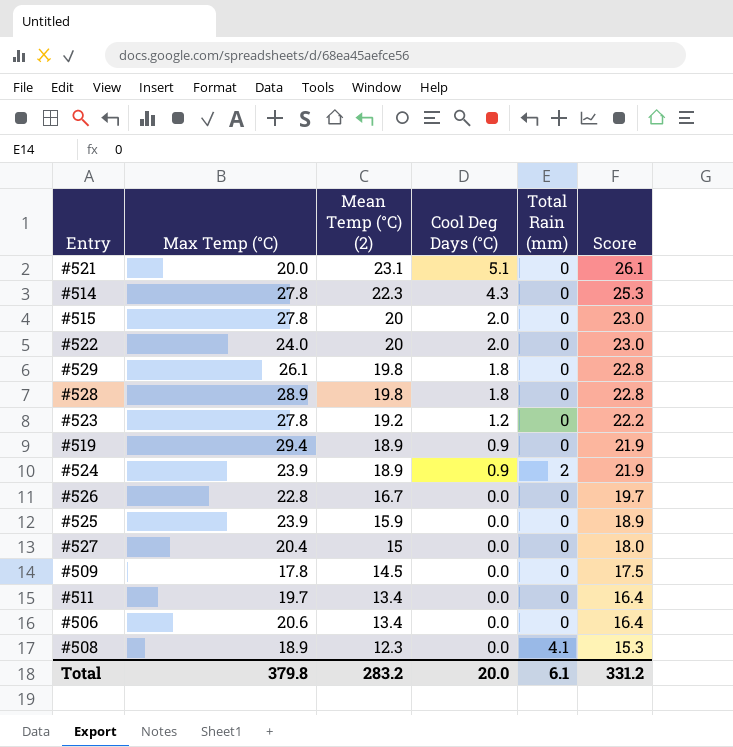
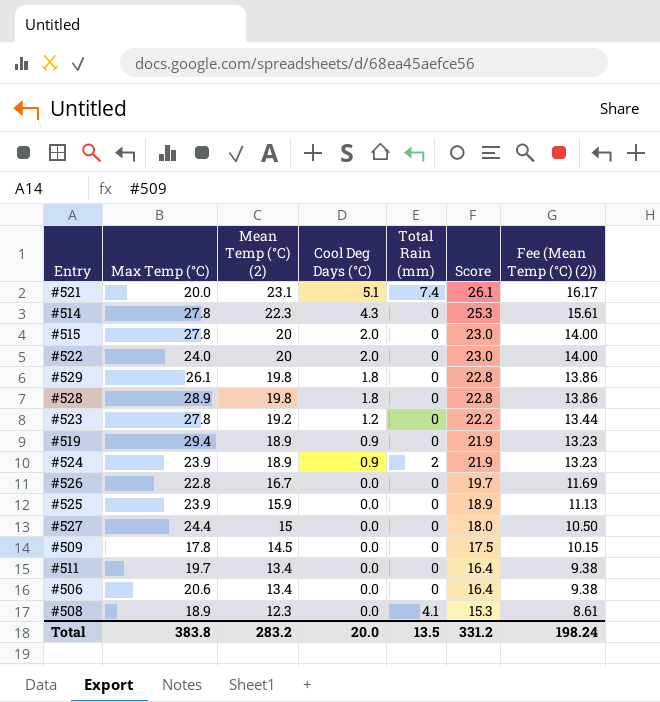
column Fee (Mean Temp (°C) (2)) | formula: none -> [Mean Temp (°C) (2)] * 0.7
#521 | Total Rain (mm): 0 -> 7.4
#527 | Max Temp (°C): 20.4 -> 24.4
Total | Max Temp (°C): 379.8 -> 383.8
Total | Total Rain (mm): 6.1 -> 13.5

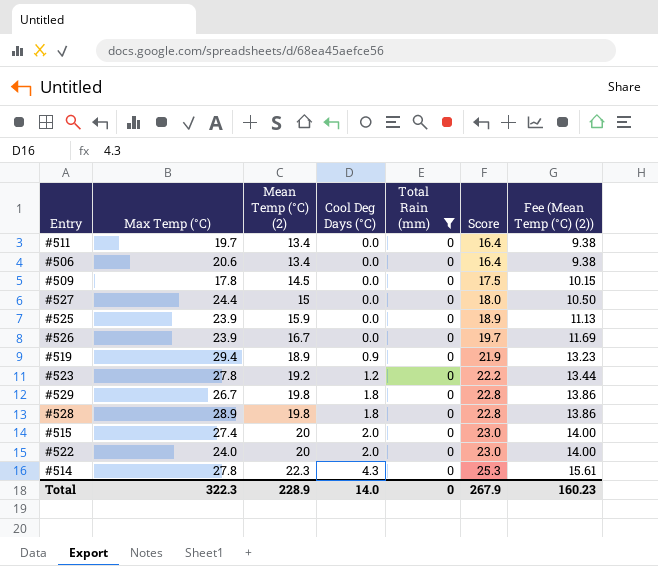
filter: none -> Total Rain (mm) = 0
row order: Mean Temp (°C) (2) descending -> Mean Temp (°C) (2) ascending
#526 | Max Temp (°C): 22.8 -> 23.9
#529 | Max Temp (°C): 26.1 -> 26.7
#515 | Max Temp (°C): 27.8 -> 27.4
Total | Max Temp (°C): 383.8 -> 322.3
Total | Mean Temp (°C) (2): 283.2 -> 228.9
Total | Cool Deg Days (°C): 20.0 -> 14.0
Total | Total Rain (mm): 13.5 -> 0
Total | Score: 331.2 -> 267.9
Total | Fee (Mean Temp (°C) (2)): 198.24 -> 160.23

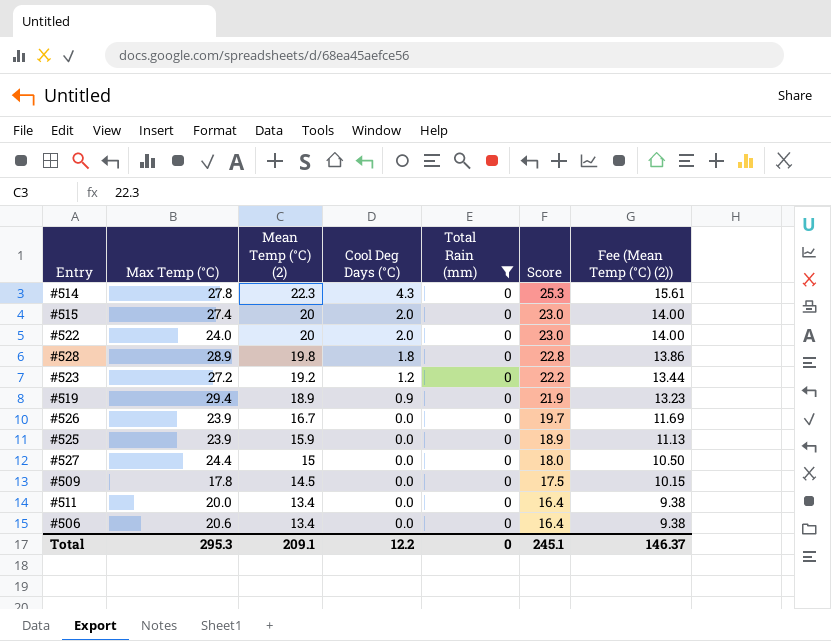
row order: Mean Temp (°C) (2) ascending -> Mean Temp (°C) (2) descending
row #529: 26.7 | 19.8 | 1.8 | 0 | 22.8 | 13.86 -> none
#523 | Max Temp (°C): 27.8 -> 27.2
#511 | Max Temp (°C): 19.7 -> 20.0
Total | Max Temp (°C): 322.3 -> 295.3
Total | Mean Temp (°C) (2): 228.9 -> 209.1
Total | Cool Deg Days (°C): 14.0 -> 12.2
Total | Score: 267.9 -> 245.1
Total | Fee (Mean Temp (°C) (2)): 160.23 -> 146.37

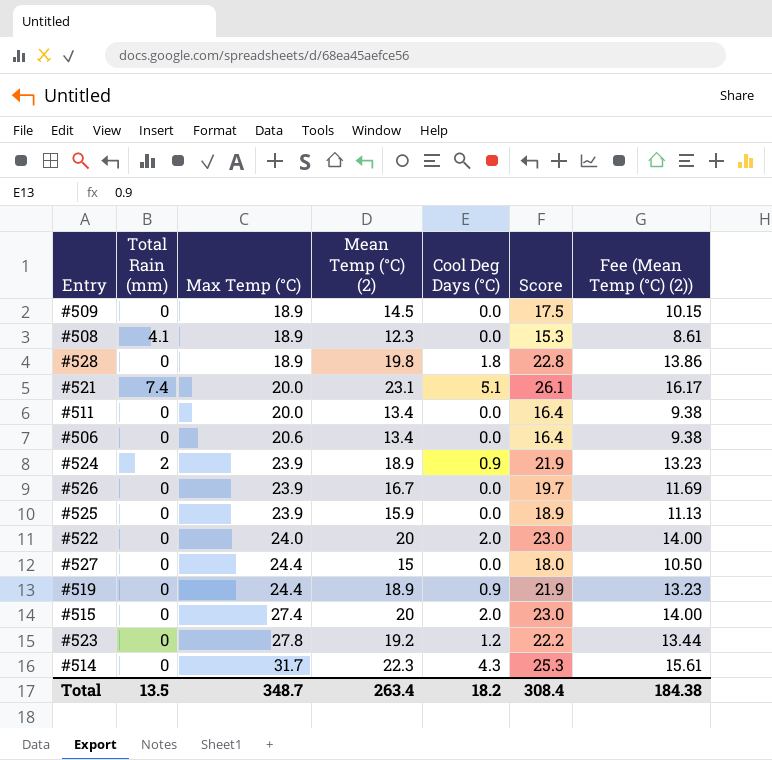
filter: Total Rain (mm) = 0 -> none
row order: Mean Temp (°C) (2) descending -> Max Temp (°C) ascending
column Total Rain (mm) | position: 5 -> 2
#509 | Max Temp (°C): 17.8 -> 18.9
#528 | Max Temp (°C): 28.9 -> 18.9
#519 | Max Temp (°C): 29.4 -> 24.4
#523 | Max Temp (°C): 27.2 -> 27.8
#514 | Max Temp (°C): 27.8 -> 31.7
Total | Total Rain (mm): 0 -> 13.5
Total | Max Temp (°C): 295.3 -> 348.7
Total | Mean Temp (°C) (2): 209.1 -> 263.4
Total | Cool Deg Days (°C): 12.2 -> 18.2
Total | Score: 245.1 -> 308.4
Total | Fee (Mean Temp (°C) (2)): 146.37 -> 184.38

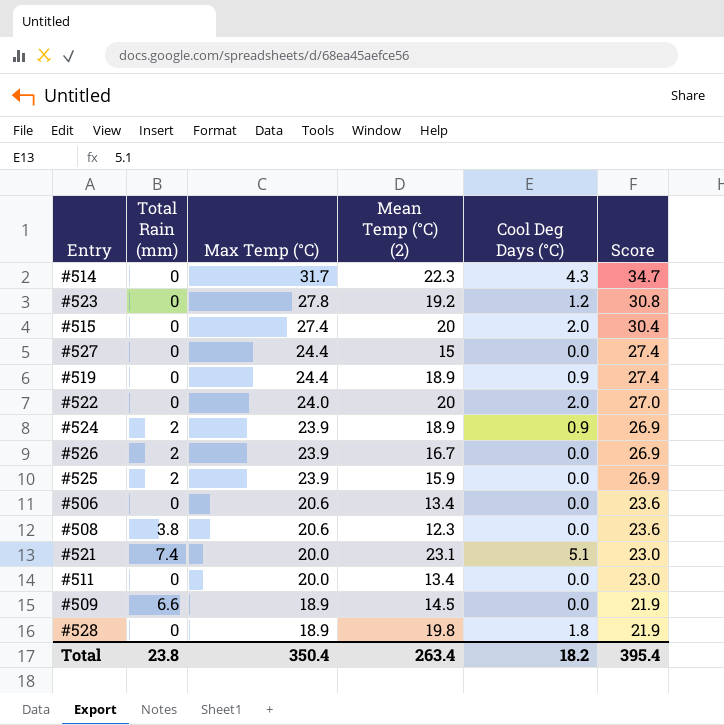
row order: Max Temp (°C) ascending -> Max Temp (°C) descending
column Fee (Mean Temp (°C) (2)) | formula: [Mean Temp (°C) (2)] * 0.7 -> none
column Score | formula: [Mean Temp (°C) (2)] + 3 -> [Max Temp (°C)] + 3
#526 | Total Rain (mm): 0 -> 2
#525 | Total Rain (mm): 0 -> 2
#508 | Total Rain (mm): 4.1 -> 3.8
#508 | Max Temp (°C): 18.9 -> 20.6
#509 | Total Rain (mm): 0 -> 6.6
Total | Total Rain (mm): 13.5 -> 23.8
Total | Max Temp (°C): 348.7 -> 350.4
Total | Score: 308.4 -> 395.4

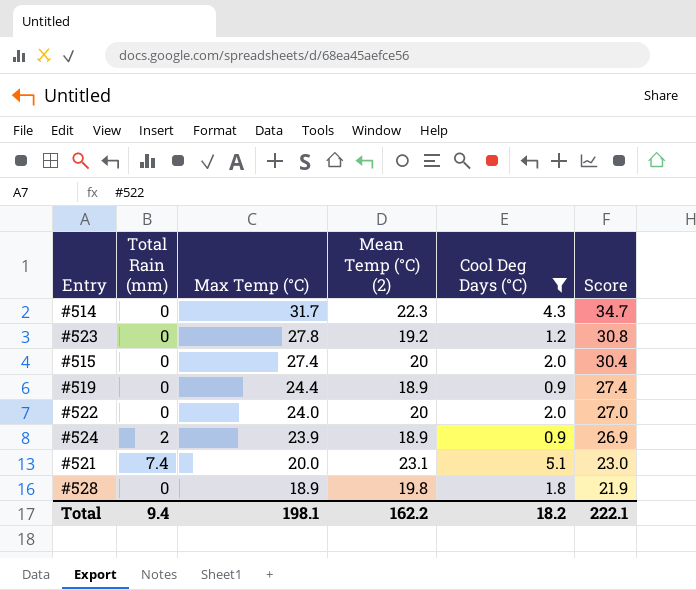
filter: none -> Cool Deg Days (°C) != 0.0
Total | Total Rain (mm): 23.8 -> 9.4
Total | Max Temp (°C): 350.4 -> 198.1
Total | Mean Temp (°C) (2): 263.4 -> 162.2
Total | Score: 395.4 -> 222.1

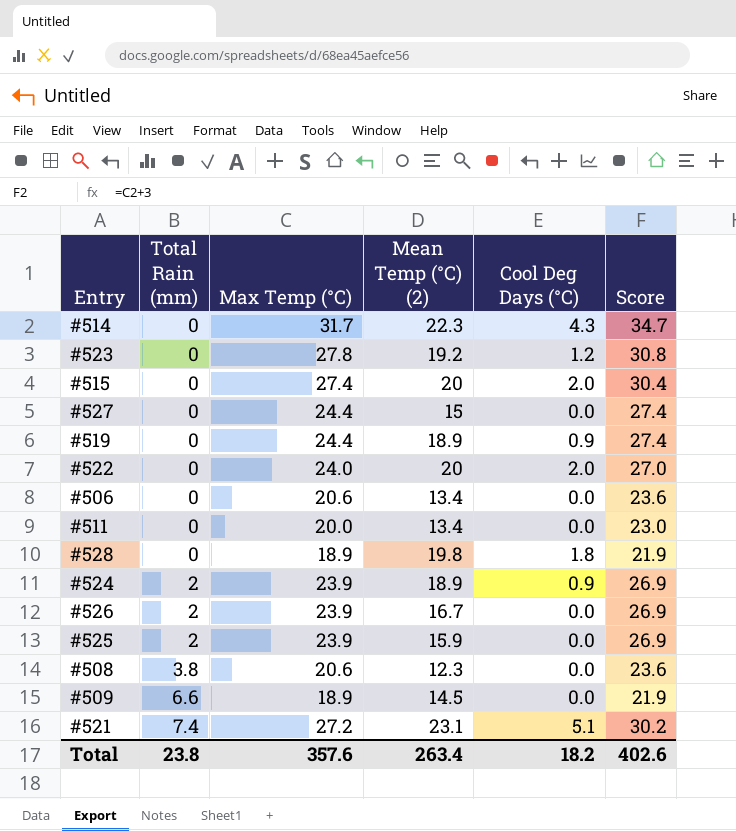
filter: Cool Deg Days (°C) != 0.0 -> none
row order: Max Temp (°C) descending -> Total Rain (mm) ascending
#521 | Max Temp (°C): 20.0 -> 27.2
#521 | Score: 23.0 -> 30.2
Total | Total Rain (mm): 9.4 -> 23.8
Total | Max Temp (°C): 198.1 -> 357.6
Total | Mean Temp (°C) (2): 162.2 -> 263.4
Total | Score: 222.1 -> 402.6

